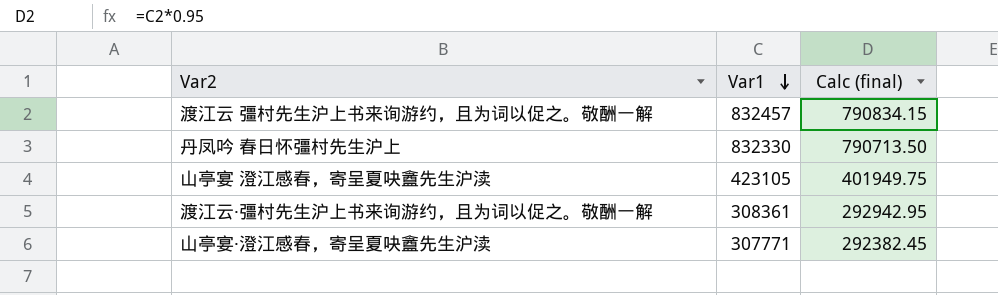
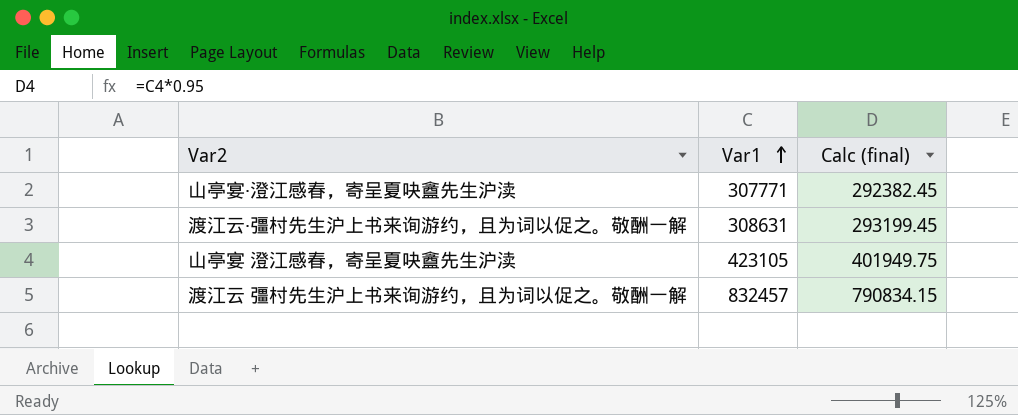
row order: Var1 descending -> Var1 ascending
row 丹凤吟 春日怀彊村先生沪上: 832330 | 790713.50 -> none
渡江云·彊村先生沪上书来询游约，且为词以促之。敬酬一解 | Var1: 308361 -> 308631
渡江云·彊村先生沪上书来询游约，且为词以促之。敬酬一解 | Calc (final): 292942.95 -> 293199.45

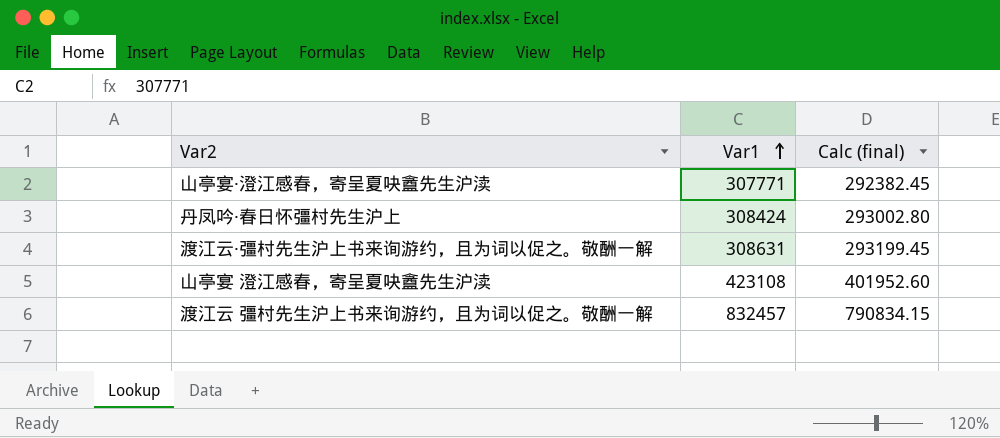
row 丹凤吟·春日怀彊村先生沪上: none -> 308424 | 293002.80
山亭宴 澄江感春，寄呈夏吷盦先生沪渎 | Var1: 423105 -> 423108
山亭宴 澄江感春，寄呈夏吷盦先生沪渎 | Calc (final): 401949.75 -> 401952.60

